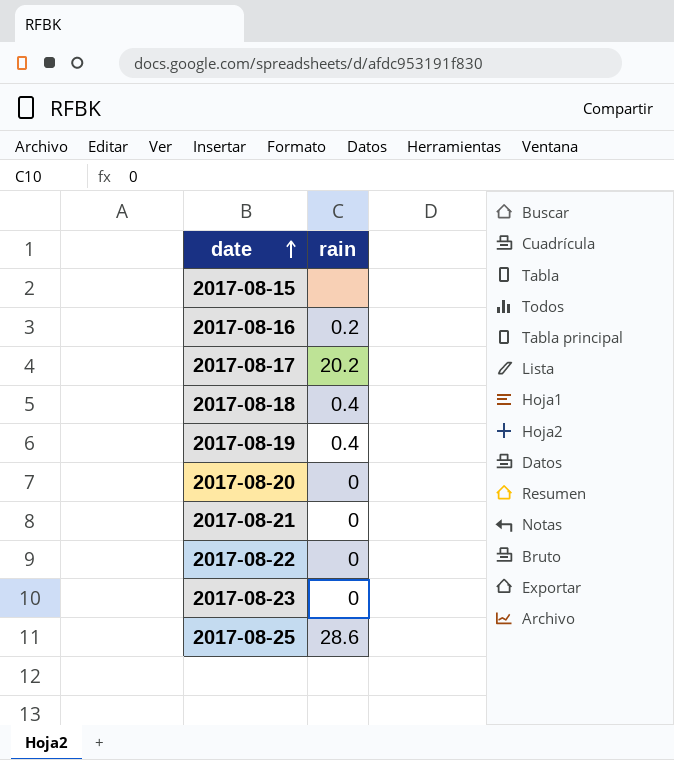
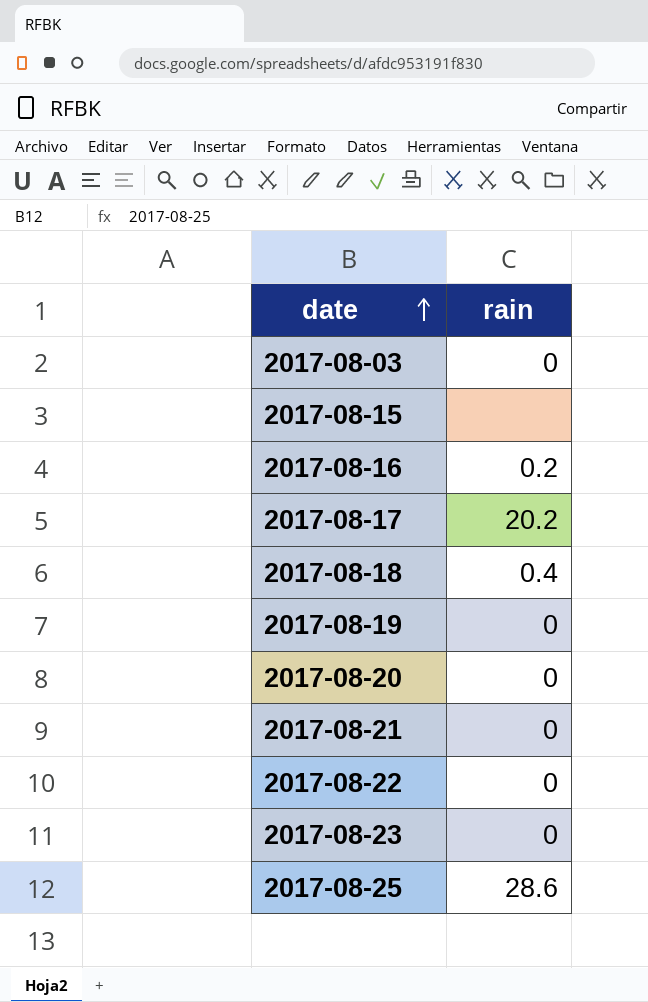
row 2017-08-03: none -> 0
2017-08-19 | rain: 0.4 -> 0

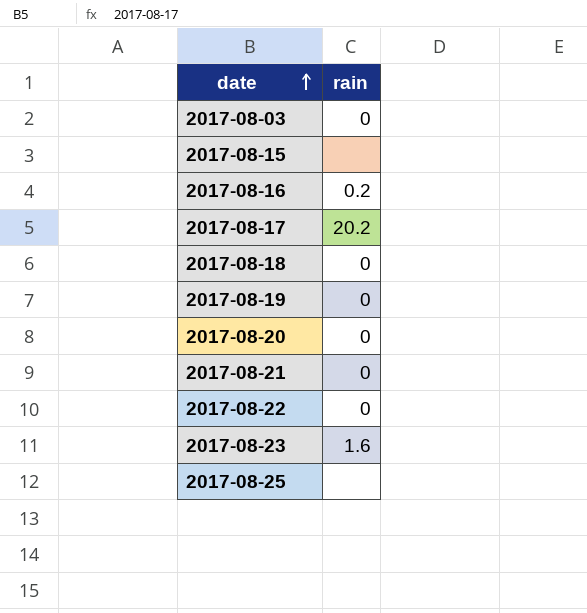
2017-08-18 | rain: 0.4 -> 0
2017-08-23 | rain: 0 -> 1.6
2017-08-25 | rain: 28.6 -> none

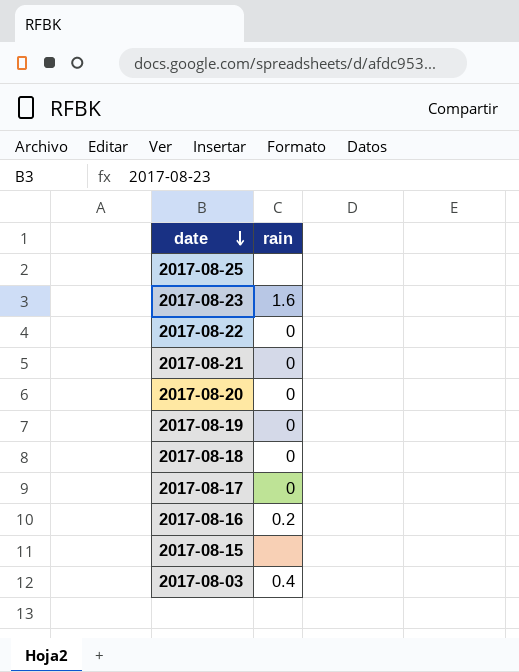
row order: date ascending -> date descending
2017-08-17 | rain: 20.2 -> 0
2017-08-03 | rain: 0 -> 0.4

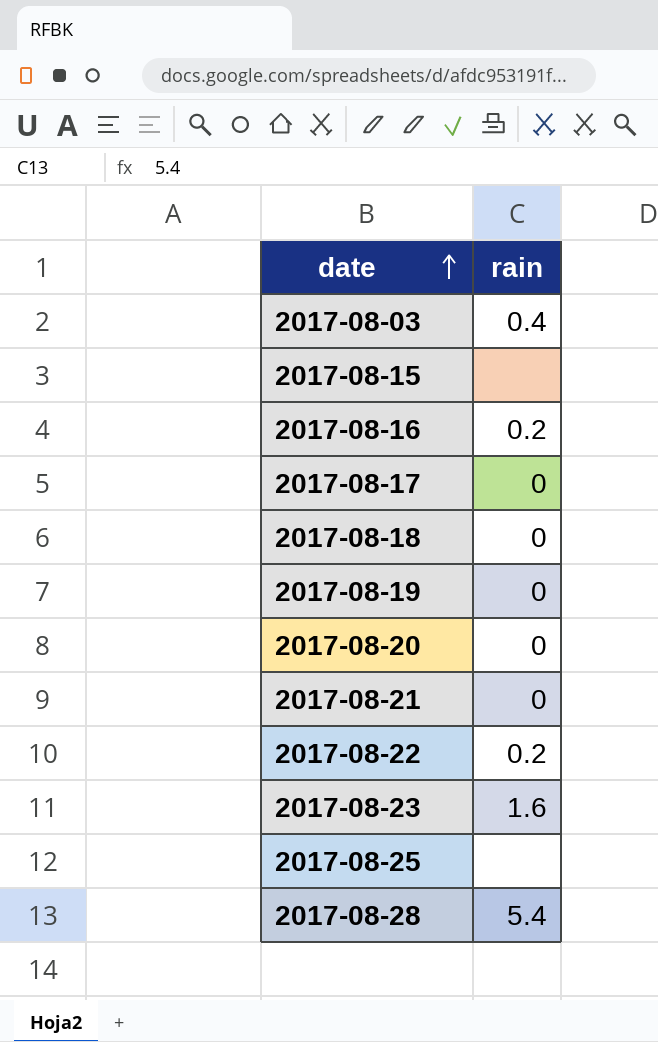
row order: date descending -> date ascending
2017-08-22 | rain: 0 -> 0.2
row 2017-08-28: none -> 5.4

